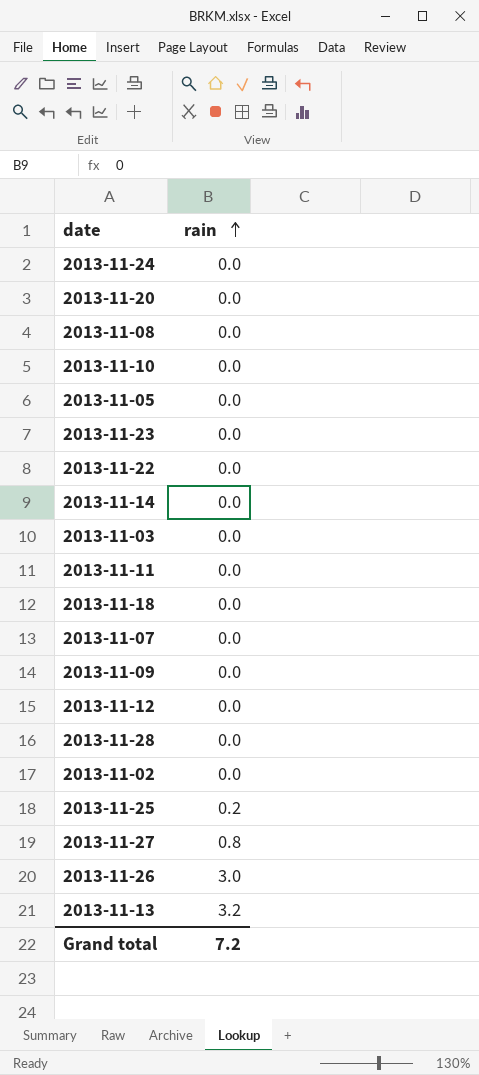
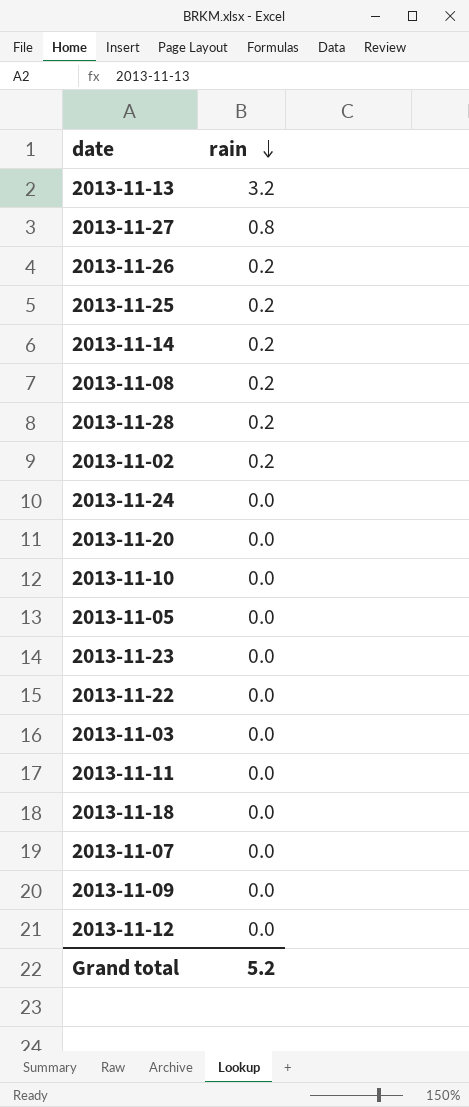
row order: rain ascending -> rain descending
2013-11-26 | rain: 3.0 -> 0.2
2013-11-14 | rain: 0.0 -> 0.2
2013-11-08 | rain: 0.0 -> 0.2
2013-11-28 | rain: 0.0 -> 0.2
2013-11-02 | rain: 0.0 -> 0.2
Grand total | rain: 7.2 -> 5.2

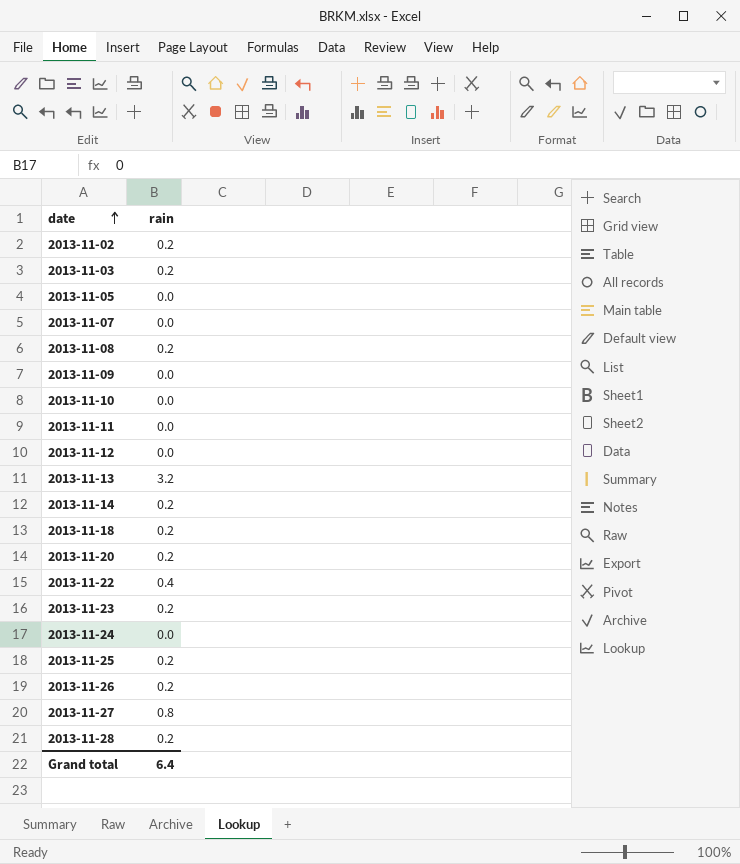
row order: rain descending -> date ascending
2013-11-03 | rain: 0.0 -> 0.2
2013-11-18 | rain: 0.0 -> 0.2
2013-11-20 | rain: 0.0 -> 0.2
2013-11-22 | rain: 0.0 -> 0.4
2013-11-23 | rain: 0.0 -> 0.2
Grand total | rain: 5.2 -> 6.4

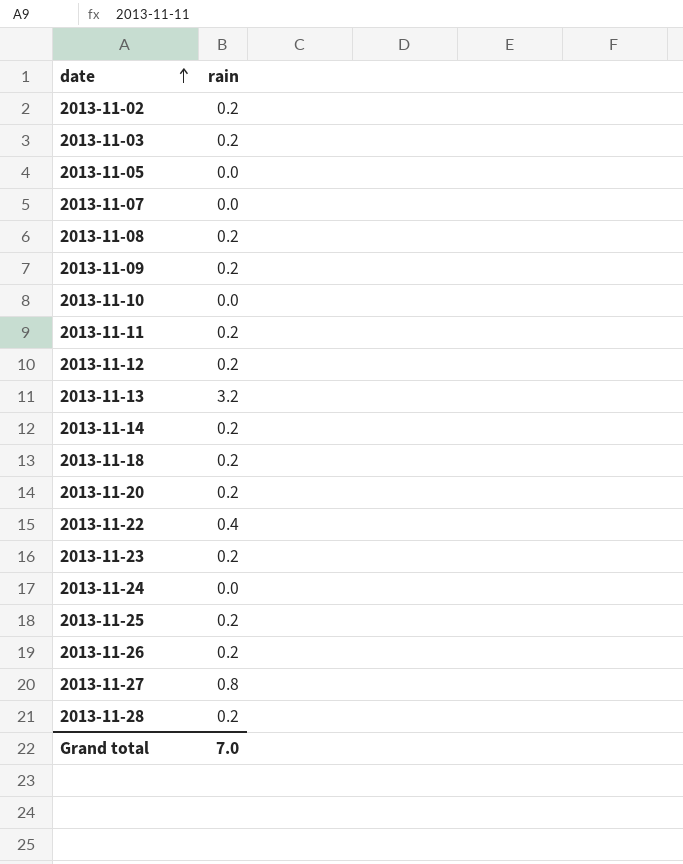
2013-11-09 | rain: 0.0 -> 0.2
2013-11-11 | rain: 0.0 -> 0.2
2013-11-12 | rain: 0.0 -> 0.2
Grand total | rain: 6.4 -> 7.0

